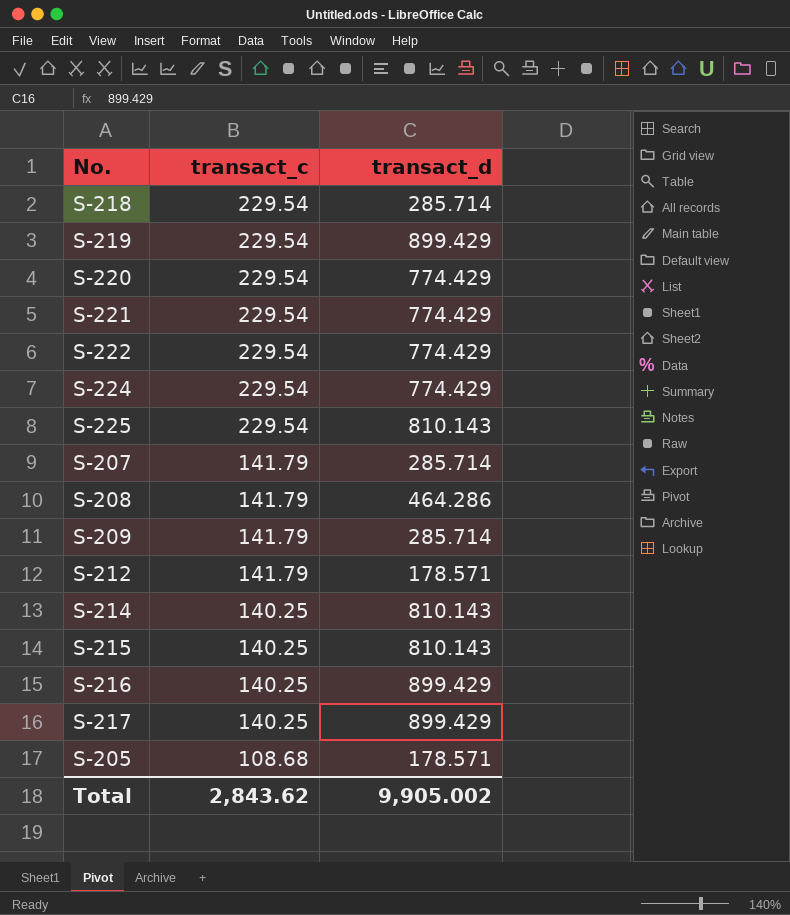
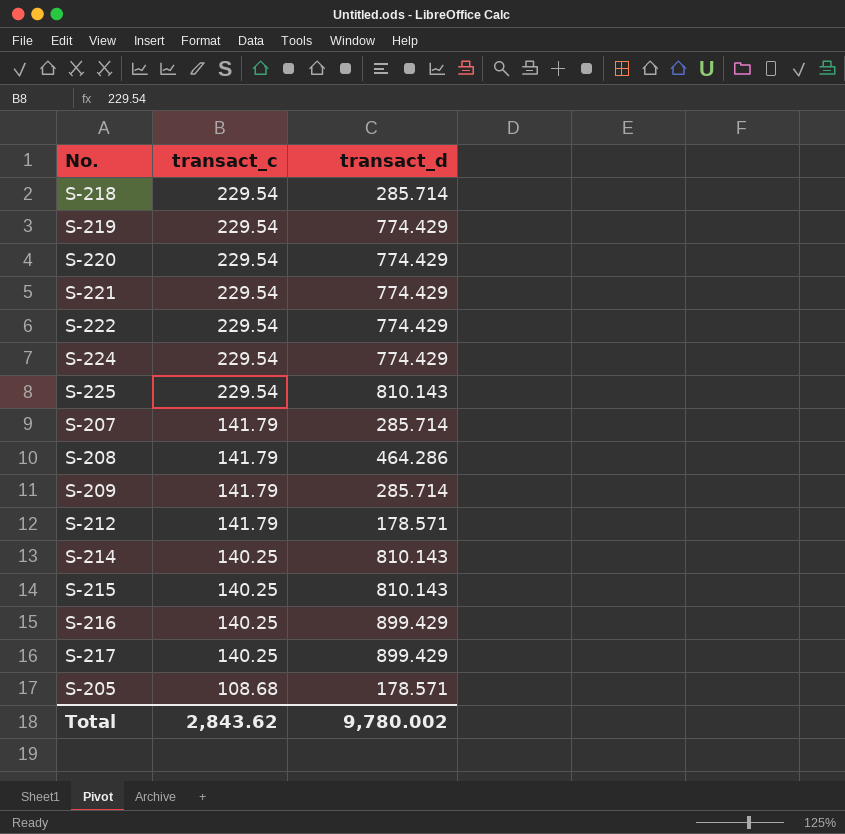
S-219 | transact_d: 899.429 -> 774.429
Total | transact_d: 9,905.002 -> 9,780.002

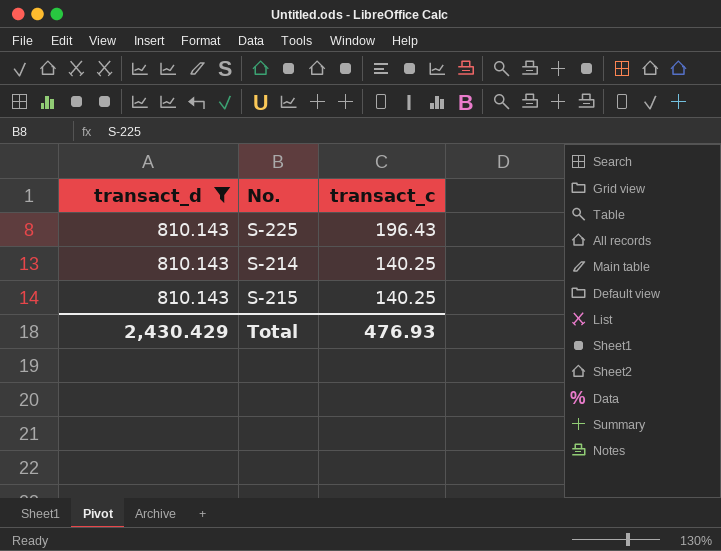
filter: none -> transact_d = 810.143
column transact_d | position: 3 -> 1
S-225 | transact_c: 229.54 -> 196.43
Total | transact_d: 9,780.002 -> 2,430.429
Total | transact_c: 2,843.62 -> 476.93

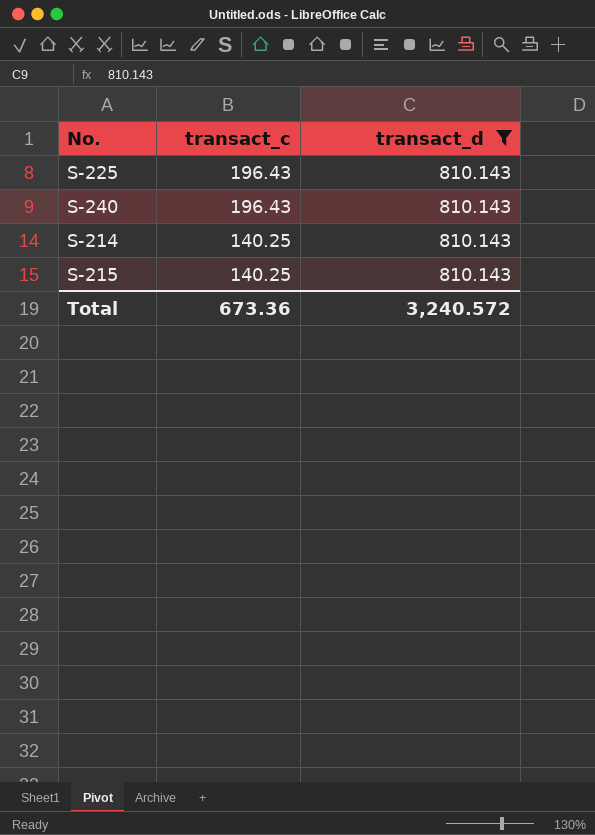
column transact_d | position: 1 -> 3
row S-240: none -> 196.43 | 810.143
Total | transact_c: 476.93 -> 673.36
Total | transact_d: 2,430.429 -> 3,240.572

